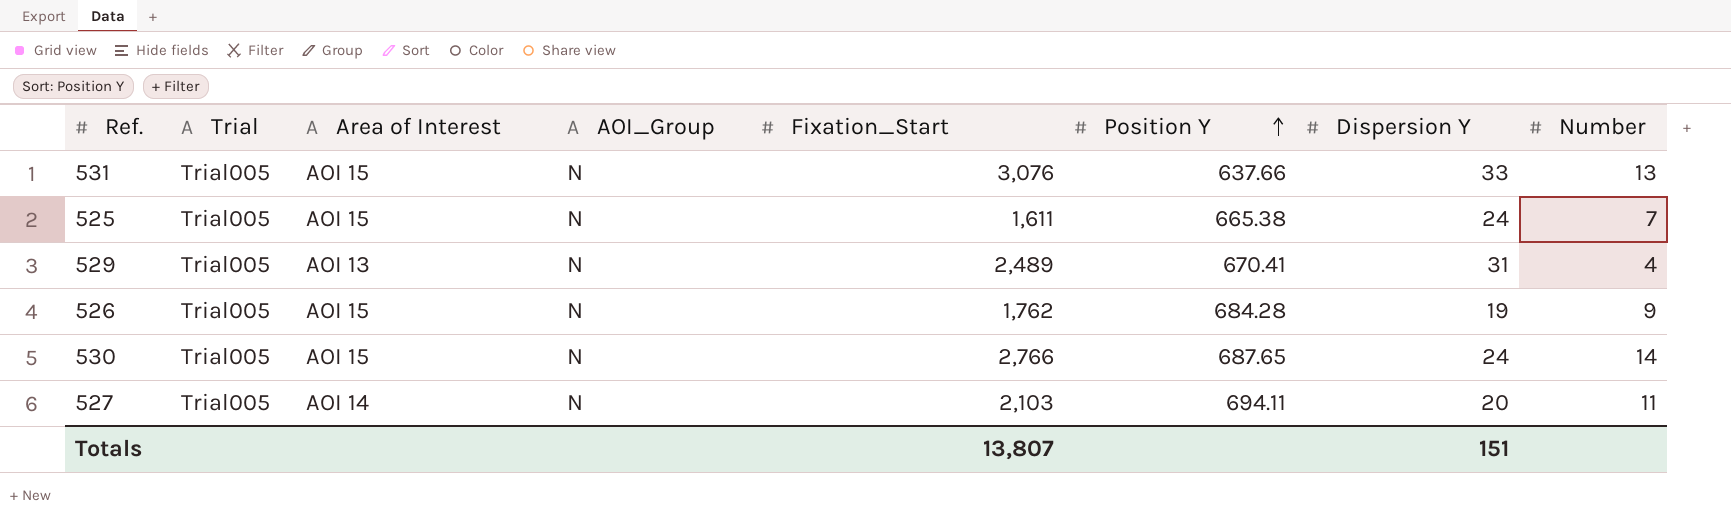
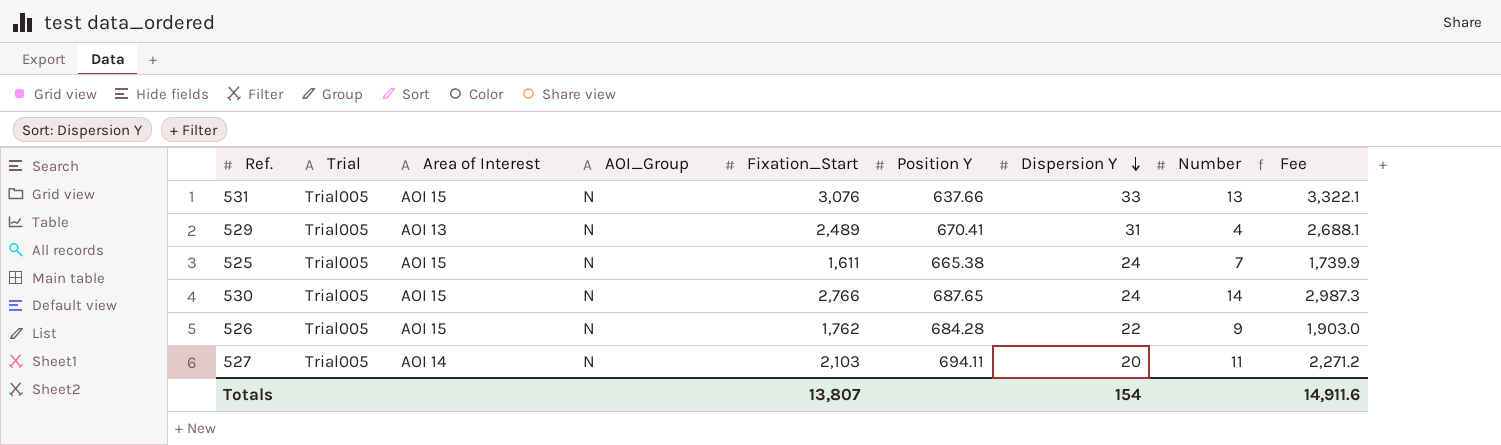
row order: Position Y ascending -> Dispersion Y descending
column Fee | formula: none -> [Fixation_Start] * 1.08
526 | Dispersion Y: 19 -> 22
Totals | Dispersion Y: 151 -> 154

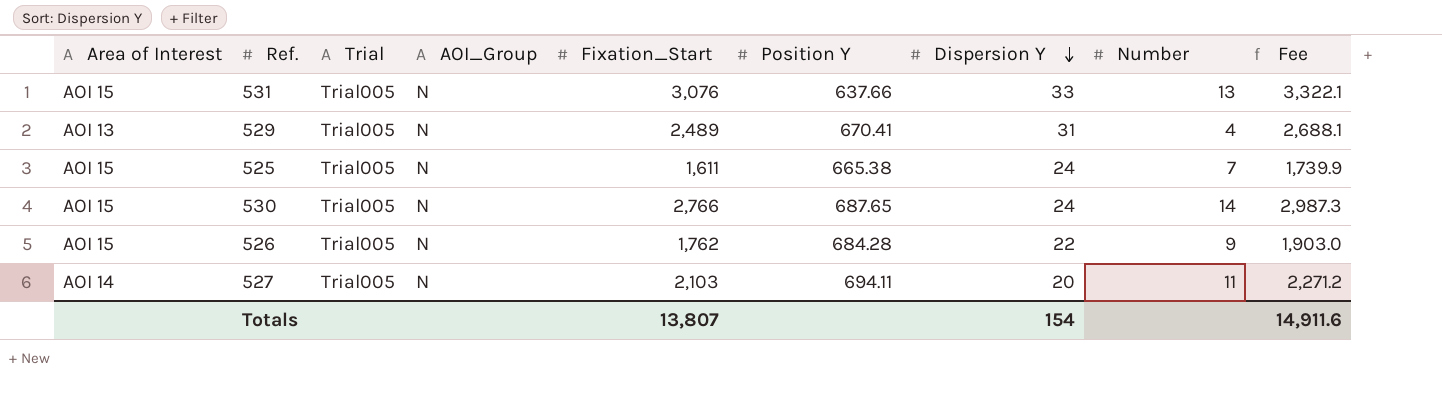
column Area of Interest | position: 3 -> 1

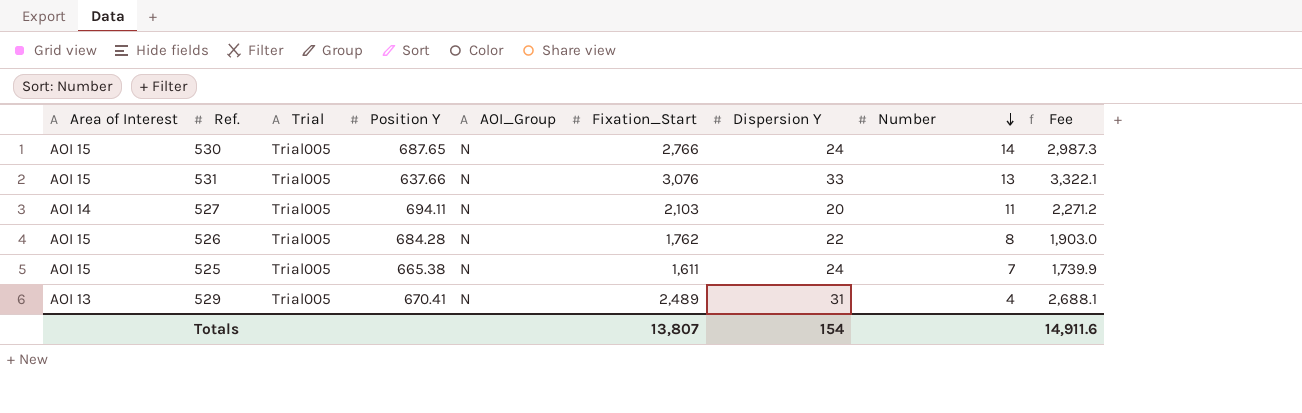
row order: Dispersion Y descending -> Number descending
column Position Y | position: 6 -> 4
526 | Number: 9 -> 8

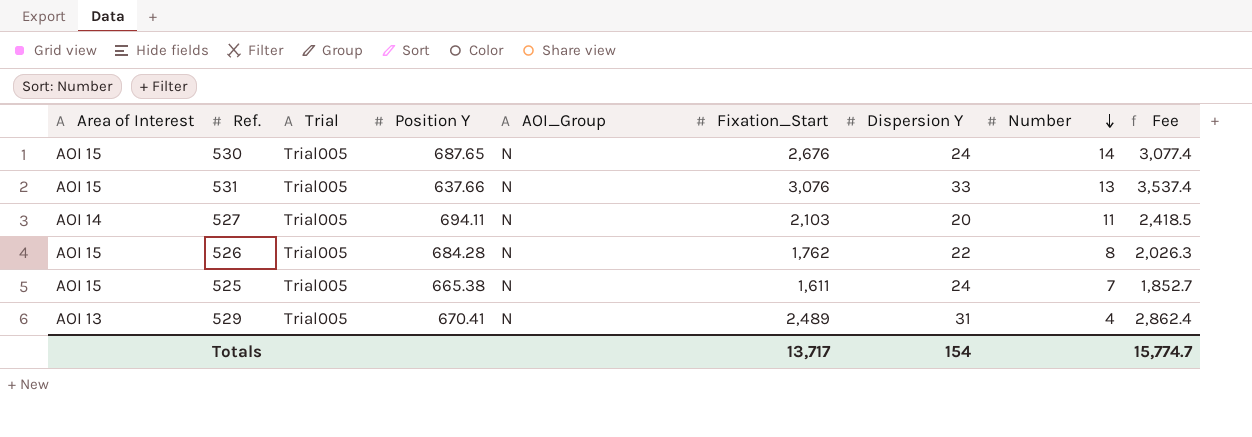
column Fee | formula: [Fixation_Start] * 1.08 -> [Fixation_Start] * 1.15
530 | Fixation_Start: 2,766 -> 2,676
Totals | Fixation_Start: 13,807 -> 13,717
Totals | Fee: 14,911.6 -> 15,774.7

